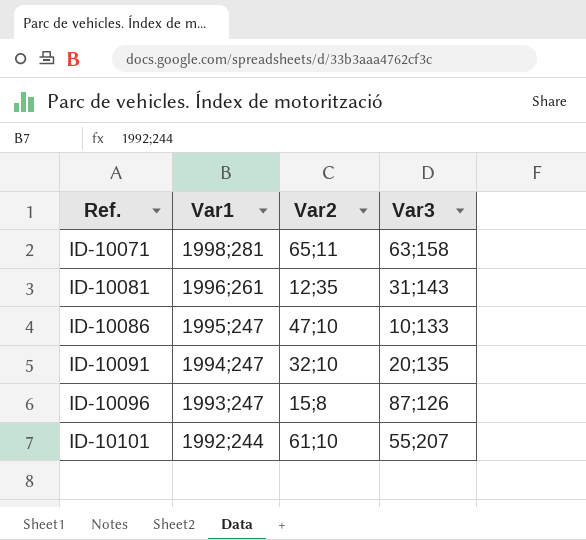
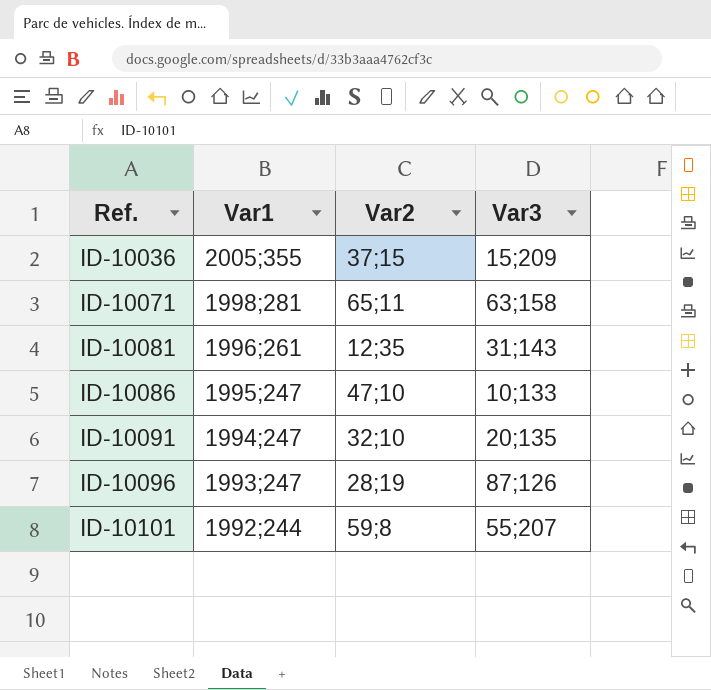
row ID-10036: none -> 2005;355 | 37;15 | 15;209
ID-10096 | Var2: 15;8 -> 28;19
ID-10101 | Var2: 61;10 -> 59;8

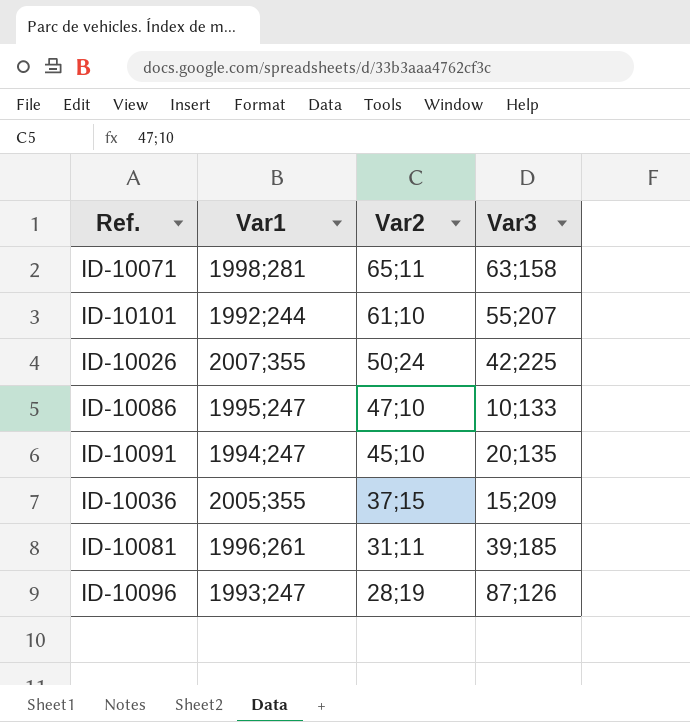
row order: Ref. ascending -> Var2 descending
ID-10101 | Var2: 59;8 -> 61;10
row ID-10026: none -> 2007;355 | 50;24 | 42;225
ID-10091 | Var2: 32;10 -> 45;10
ID-10081 | Var2: 12;35 -> 31;11
ID-10081 | Var3: 31;143 -> 39;185

